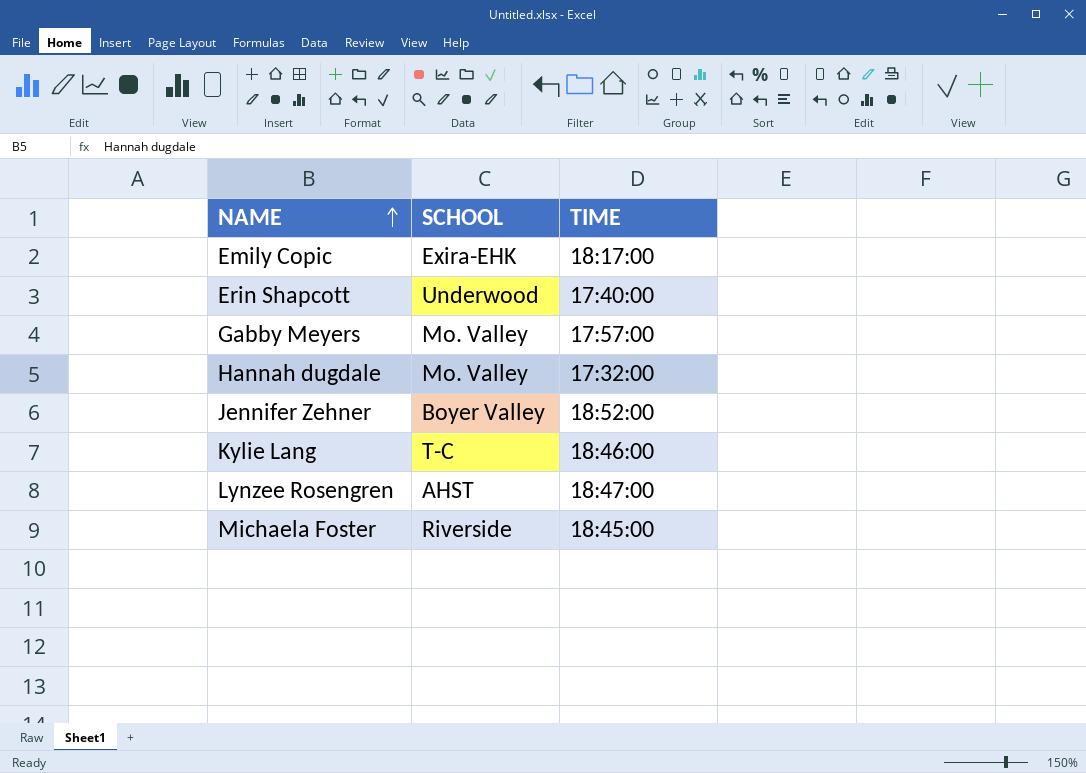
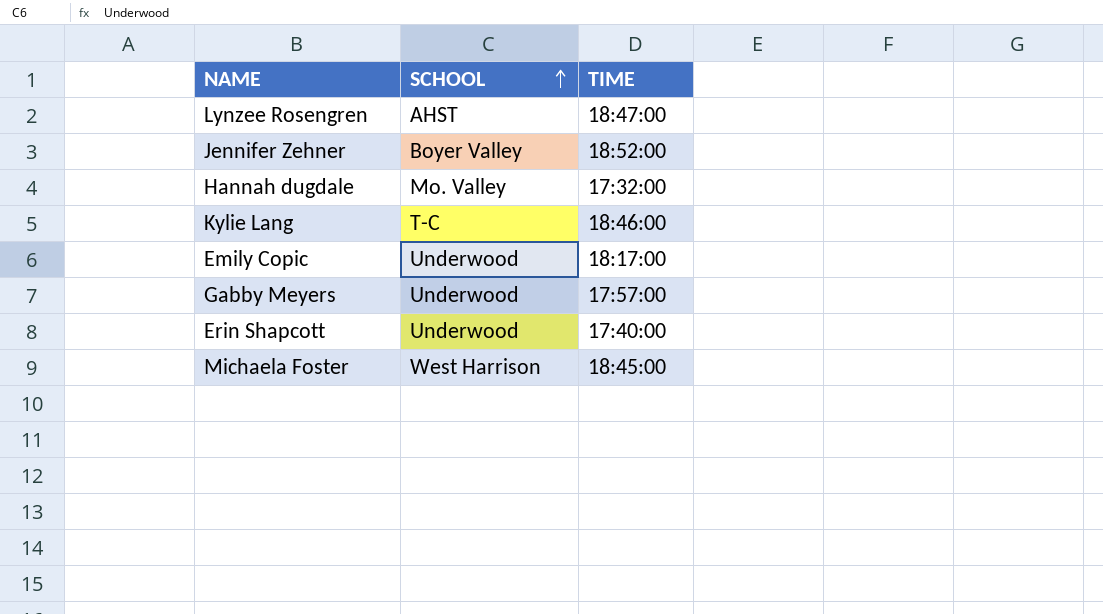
row order: NAME ascending -> SCHOOL ascending
Emily Copic | SCHOOL: Exira-EHK -> Underwood
Gabby Meyers | SCHOOL: Mo. Valley -> Underwood
Michaela Foster | SCHOOL: Riverside -> West Harrison

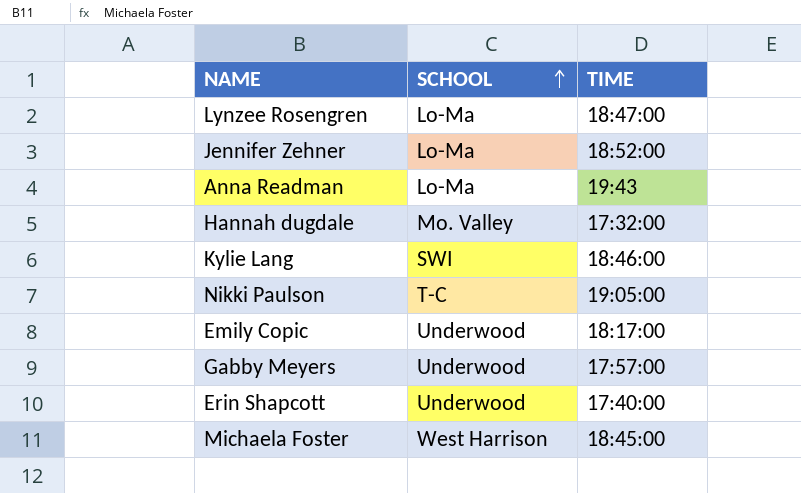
Lynzee Rosengren | SCHOOL: AHST -> Lo-Ma
Jennifer Zehner | SCHOOL: Boyer Valley -> Lo-Ma
row Anna Readman: none -> Lo-Ma | 19:43
Kylie Lang | SCHOOL: T-C -> SWI
row Nikki Paulson: none -> T-C | 19:05:00

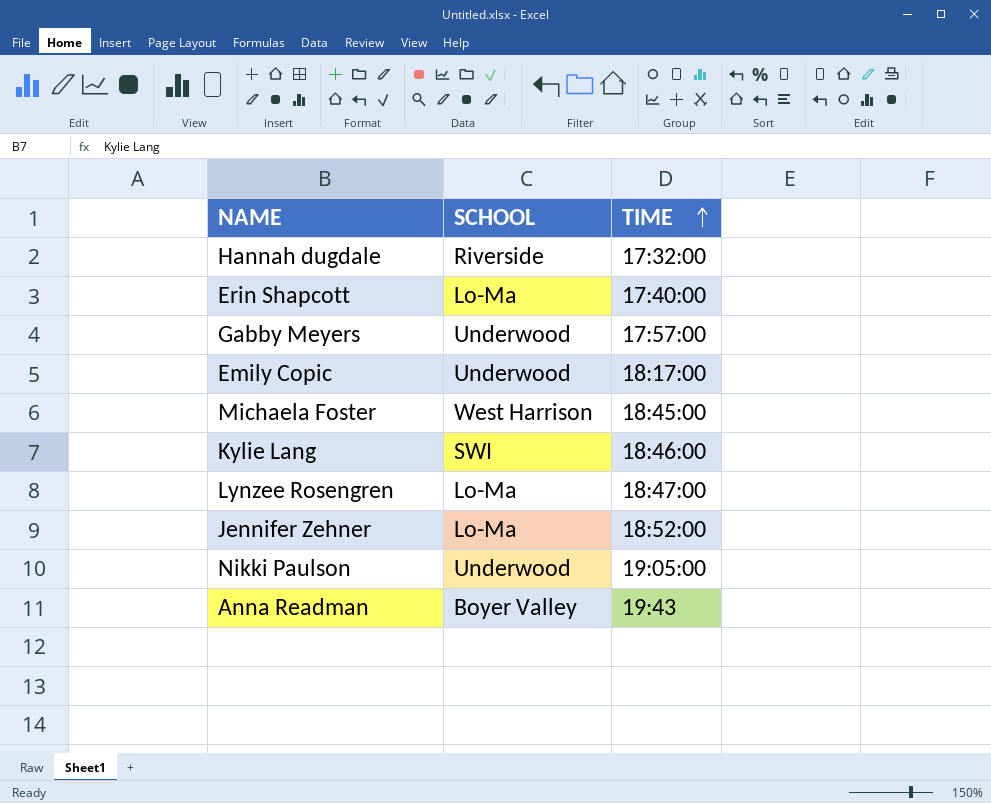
row order: SCHOOL ascending -> TIME ascending
Hannah dugdale | SCHOOL: Mo. Valley -> Riverside
Erin Shapcott | SCHOOL: Underwood -> Lo-Ma
Nikki Paulson | SCHOOL: T-C -> Underwood
Anna Readman | SCHOOL: Lo-Ma -> Boyer Valley

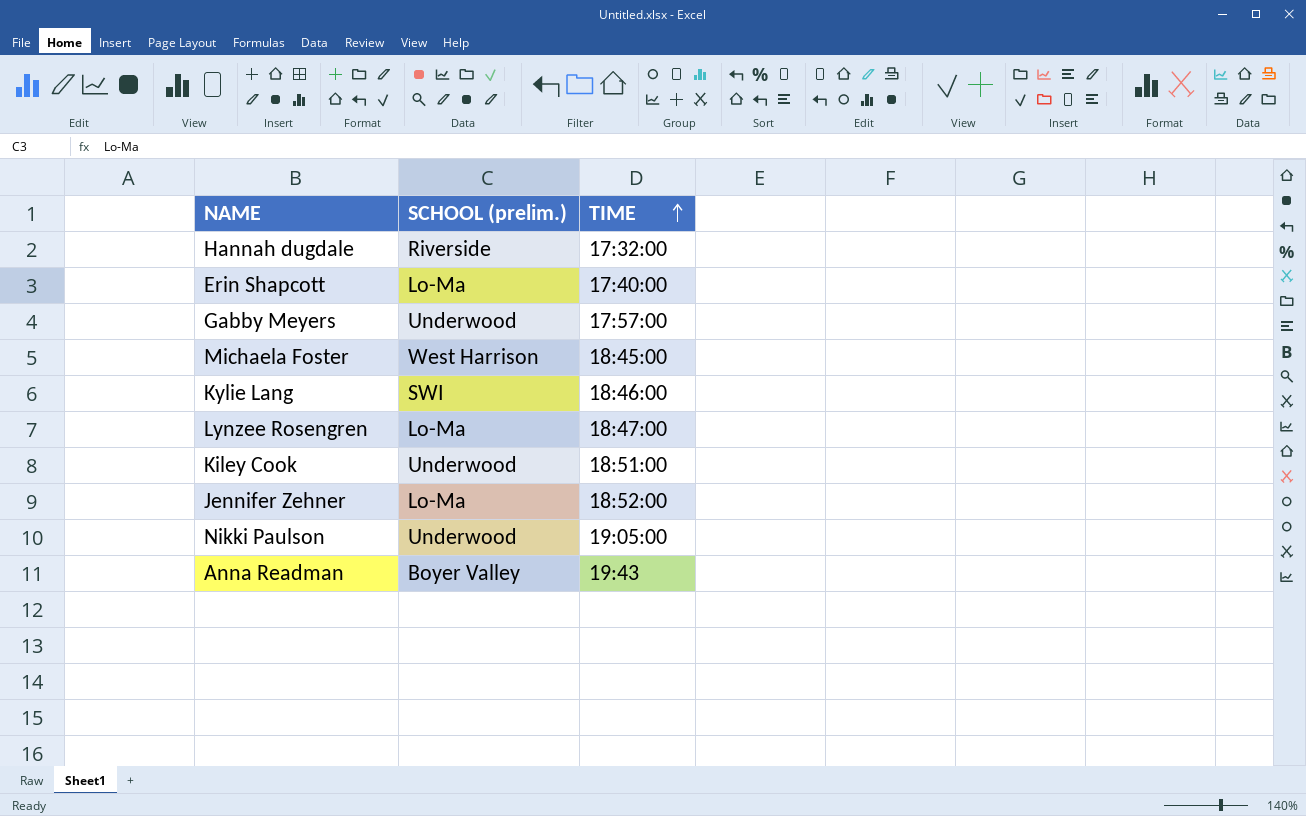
column name: SCHOOL -> SCHOOL (prelim.)
row Emily Copic: Underwood | 18:17:00 -> none
row Kiley Cook: none -> Underwood | 18:51:00

